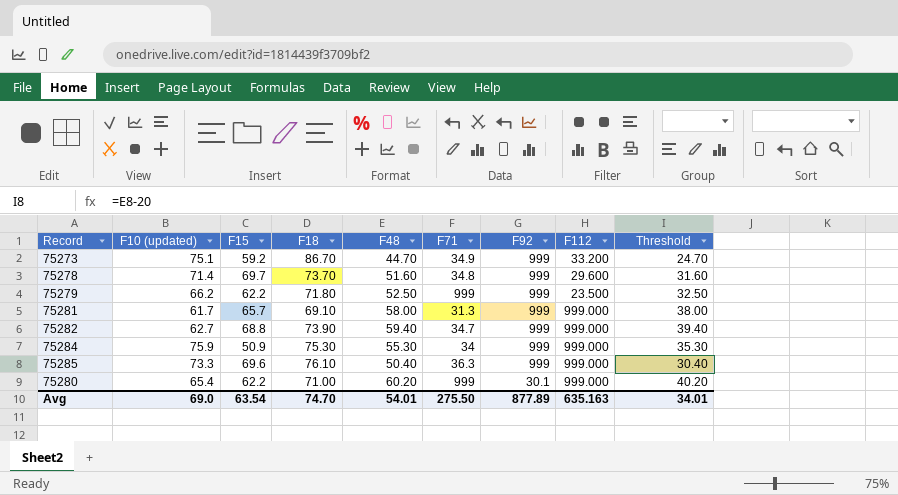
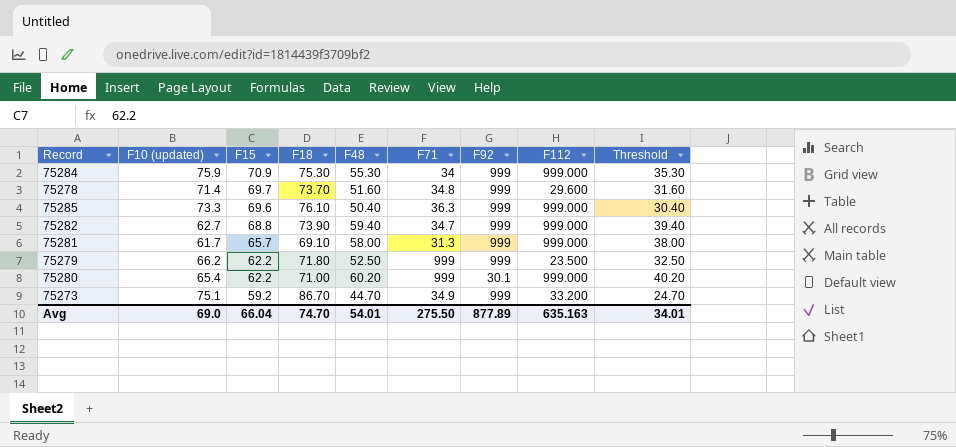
row order: F92 descending -> F15 descending
75284 | F15: 50.9 -> 70.9
Avg | F15: 63.54 -> 66.04

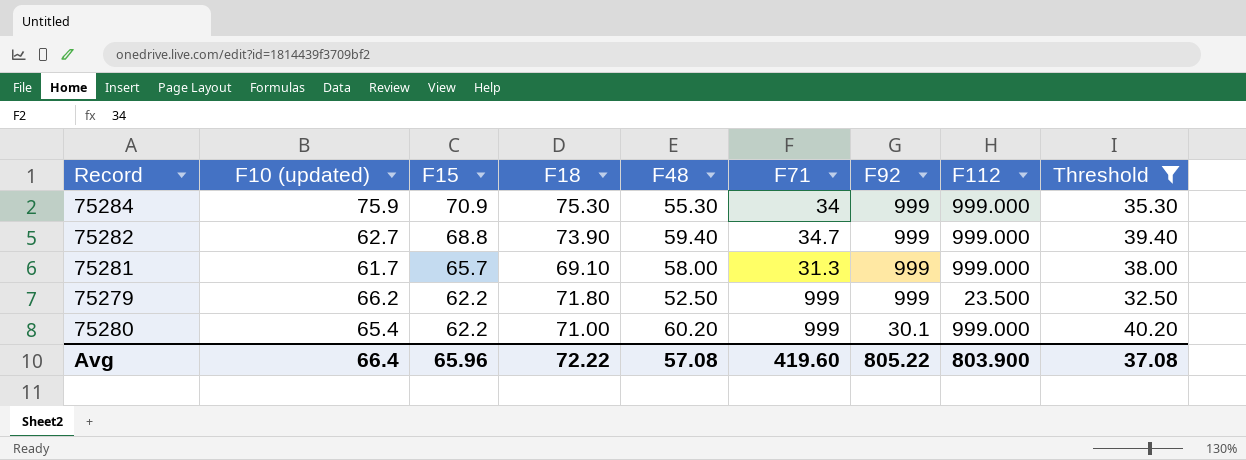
filter: none -> Threshold >= 32.50
Avg | F10 (updated): 69.0 -> 66.4
Avg | F15: 66.04 -> 65.96
Avg | F18: 74.70 -> 72.22
Avg | F48: 54.01 -> 57.08
Avg | F71: 275.50 -> 419.60
Avg | F92: 877.89 -> 805.22
Avg | F112: 635.163 -> 803.900
Avg | Threshold: 34.01 -> 37.08

